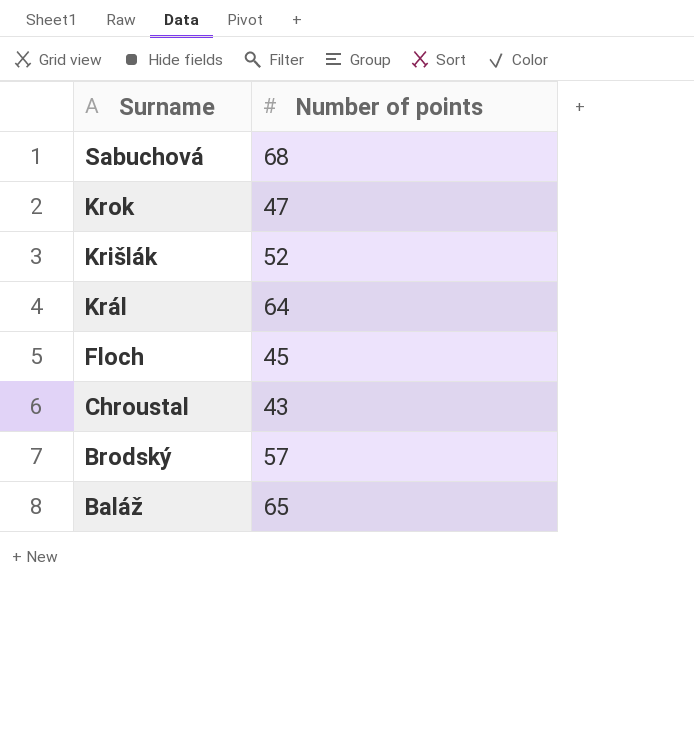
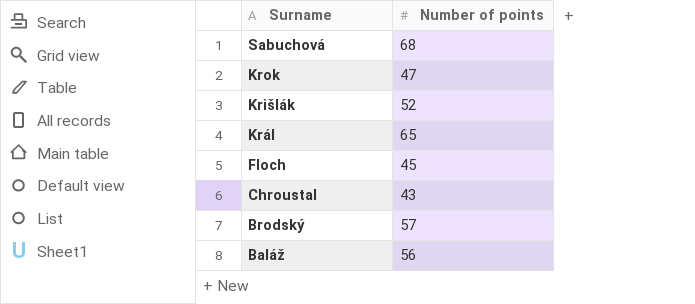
Král | Number of points: 64 -> 65
Baláž | Number of points: 65 -> 56

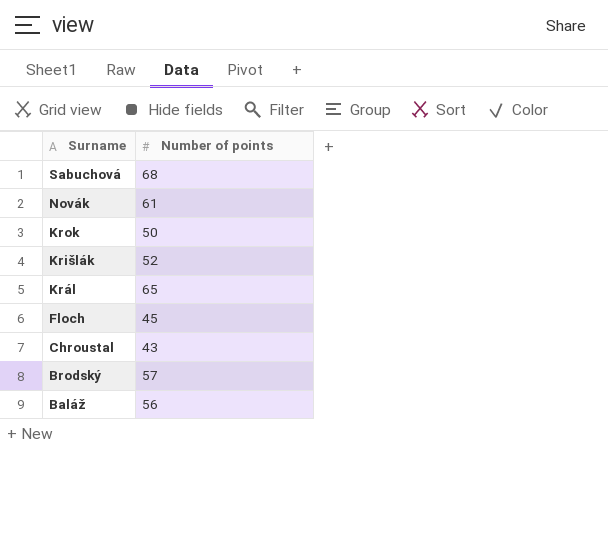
row Novák: none -> 61
Krok | Number of points: 47 -> 50

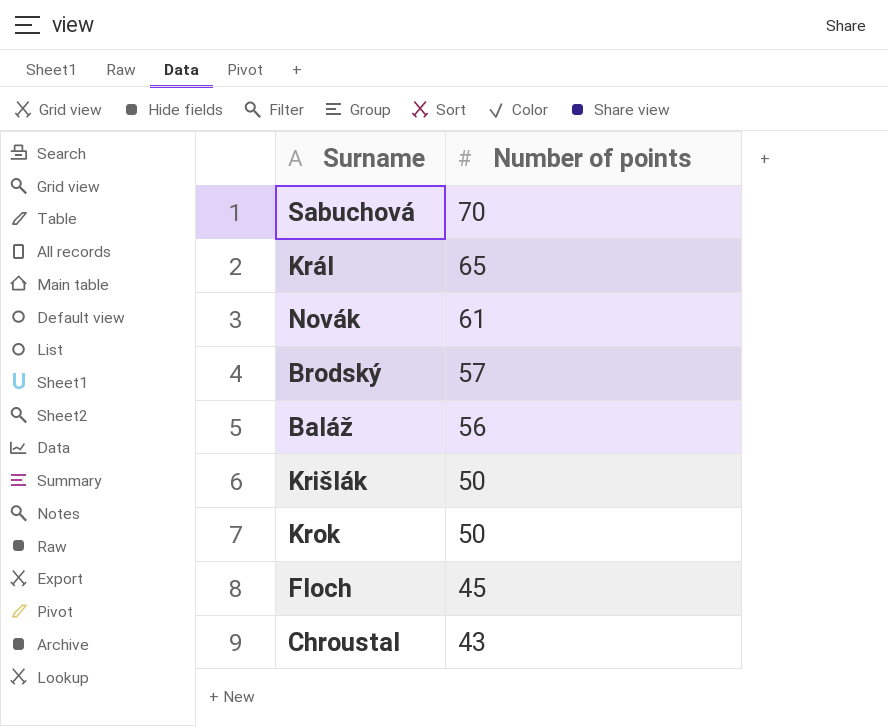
row order: Surname descending -> Number of points descending
Sabuchová | Number of points: 68 -> 70
Krišlák | Number of points: 52 -> 50

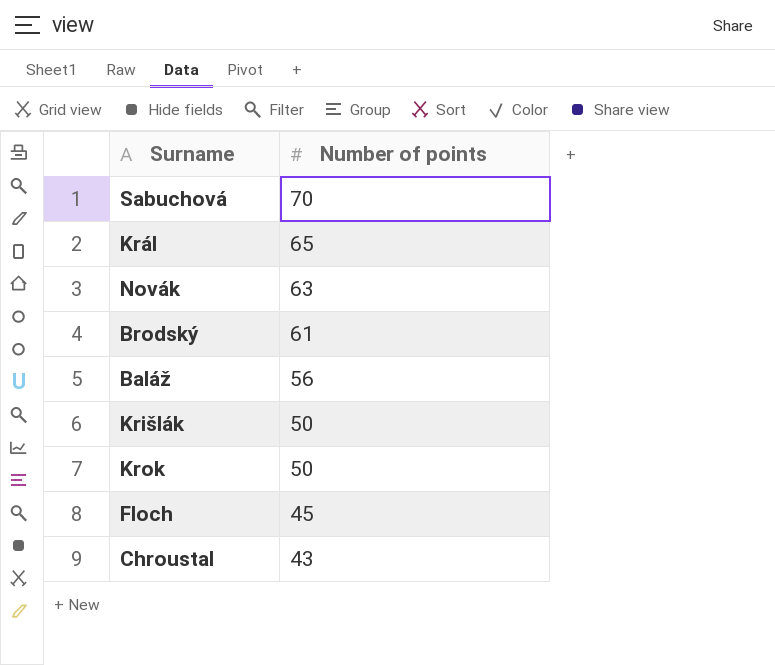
Novák | Number of points: 61 -> 63
Brodský | Number of points: 57 -> 61

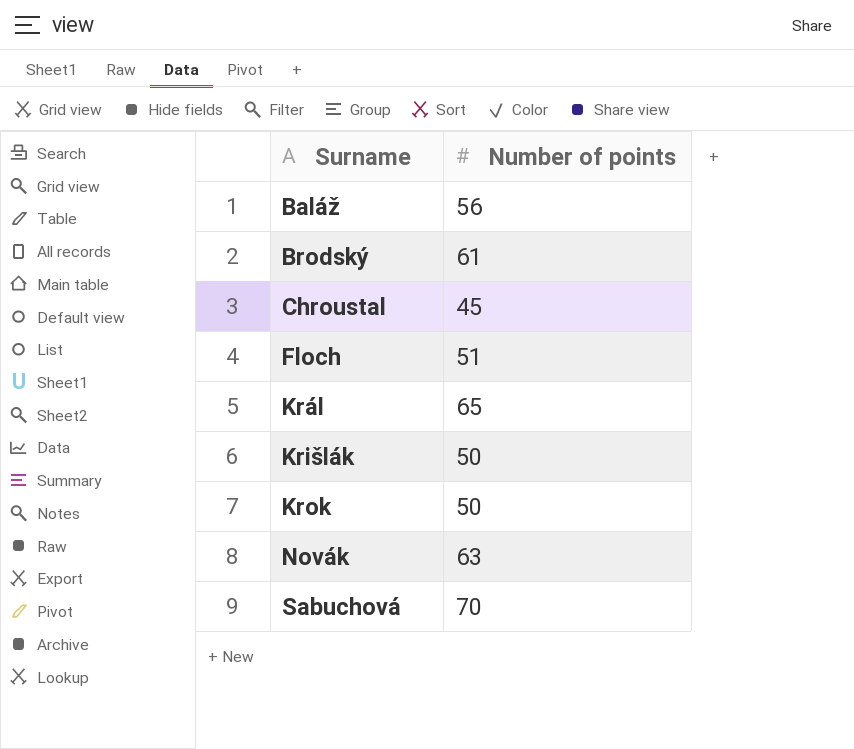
row order: Number of points descending -> Surname ascending
Chroustal | Number of points: 43 -> 45
Floch | Number of points: 45 -> 51

